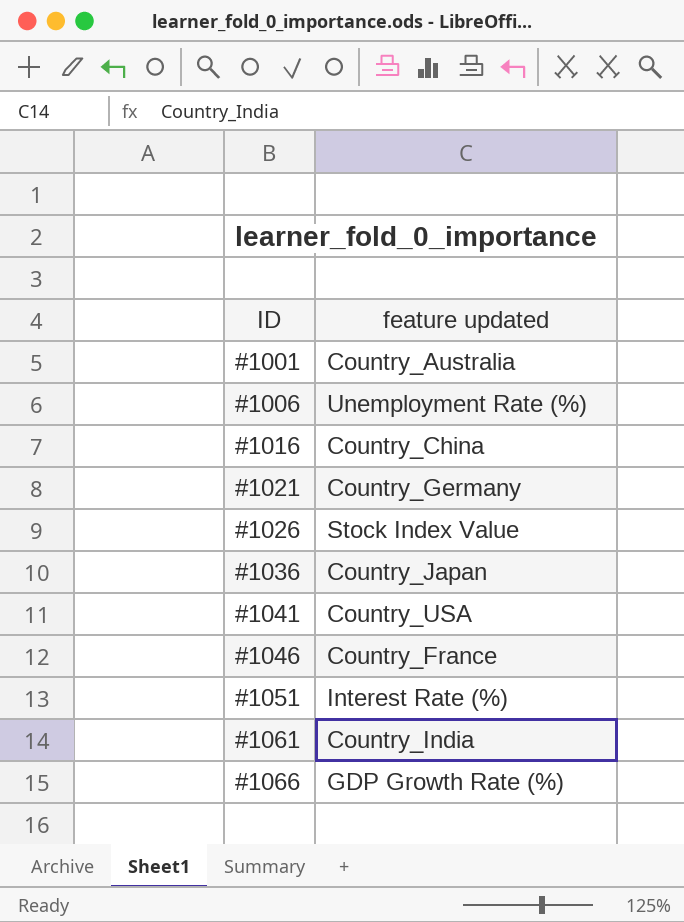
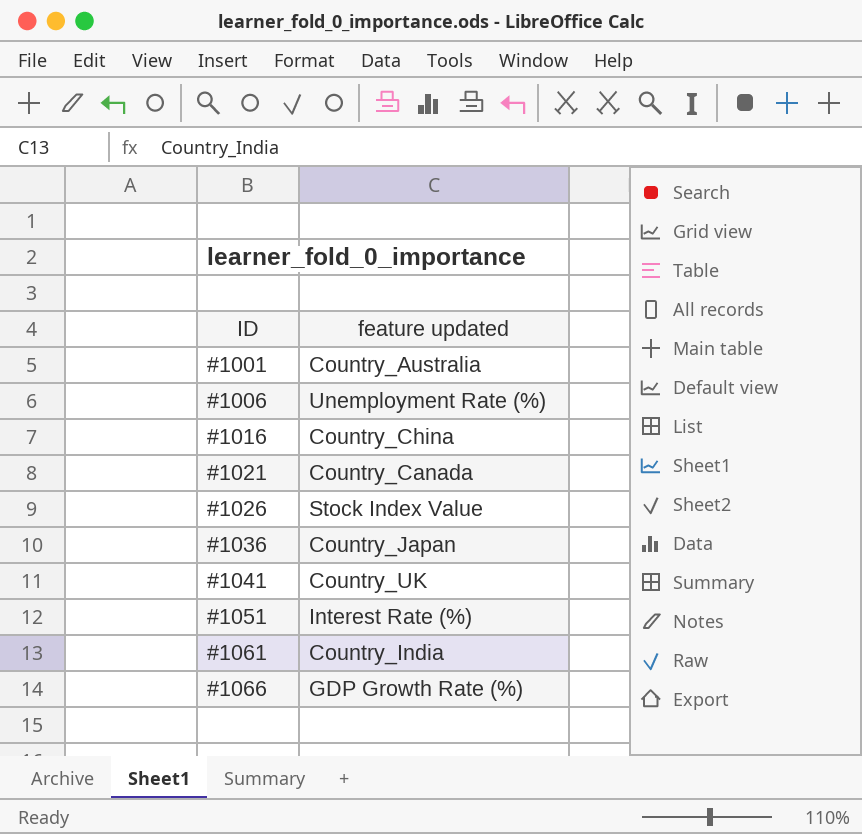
row #1046: Country_France -> none
#1021 | feature updated: Country_Germany -> Country_Canada
#1041 | feature updated: Country_USA -> Country_UK

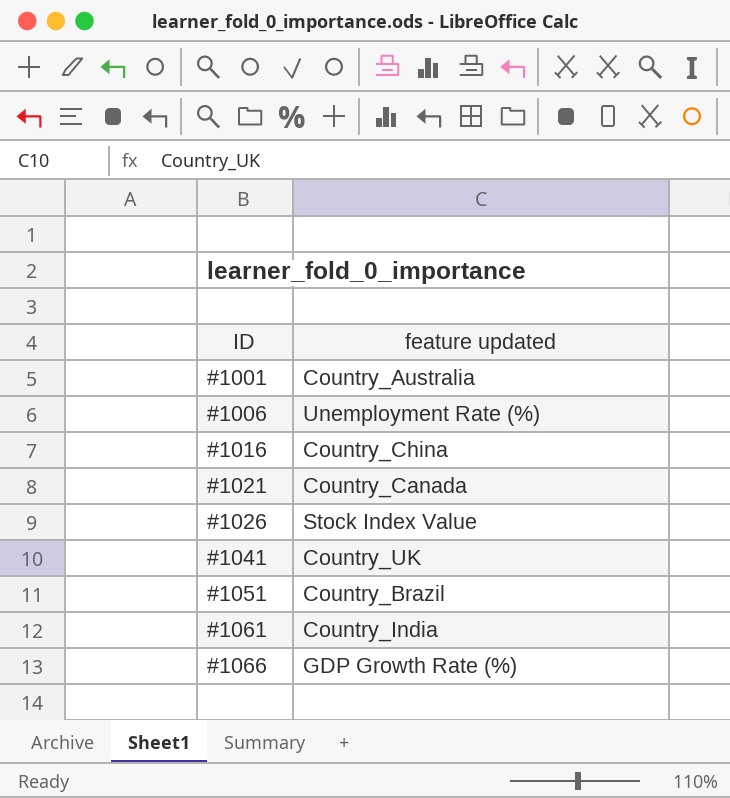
row #1036: Country_Japan -> none
#1051 | feature updated: Interest Rate (%) -> Country_Brazil

